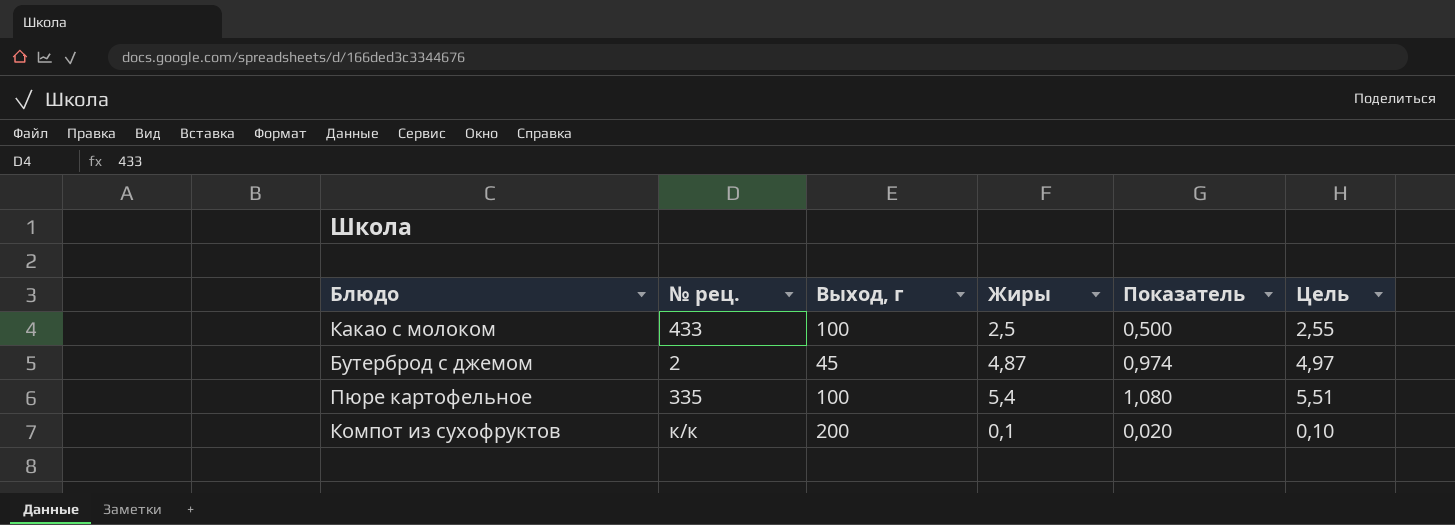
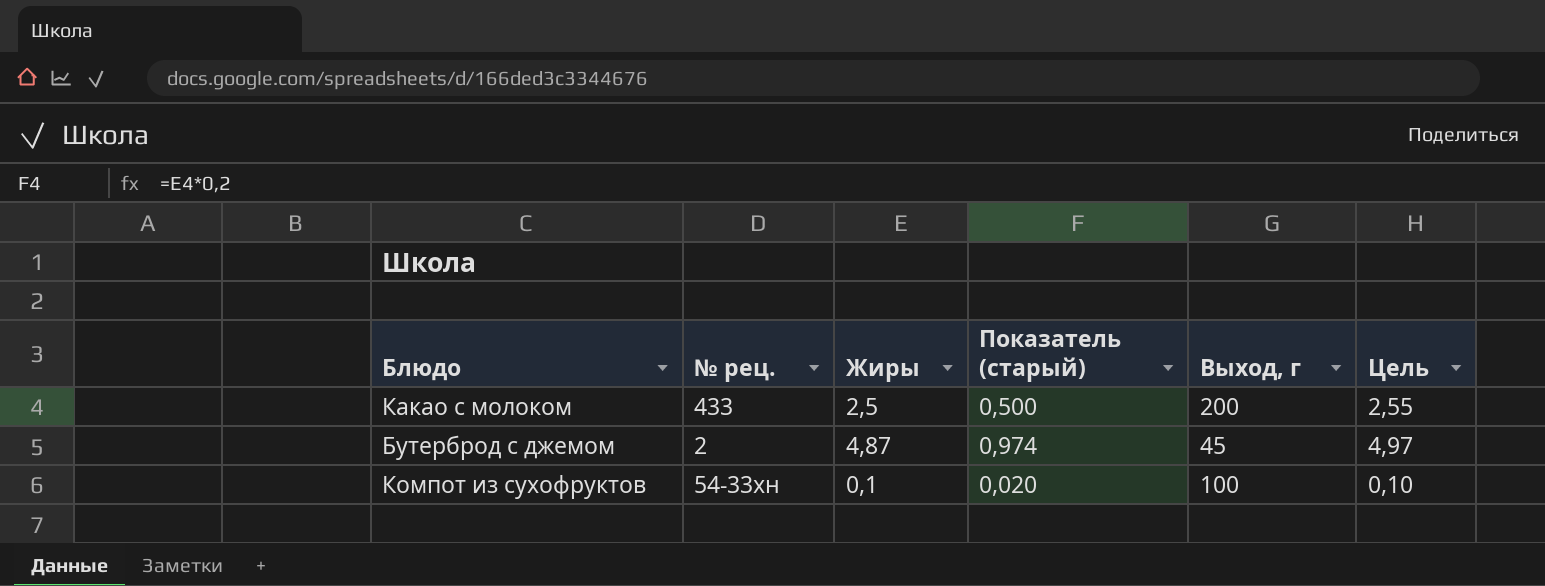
column name: Показатель -> Показатель (старый)
column Выход, г | position: 3 -> 5
row Пюре картофельное: 335 | 100 | 5,4 | 1,080 | 5,51 -> none
Какао с молоком | Выход, г: 100 -> 200
Компот из сухофруктов | № рец.: к/к -> 54-33хн
Компот из сухофруктов | Выход, г: 200 -> 100

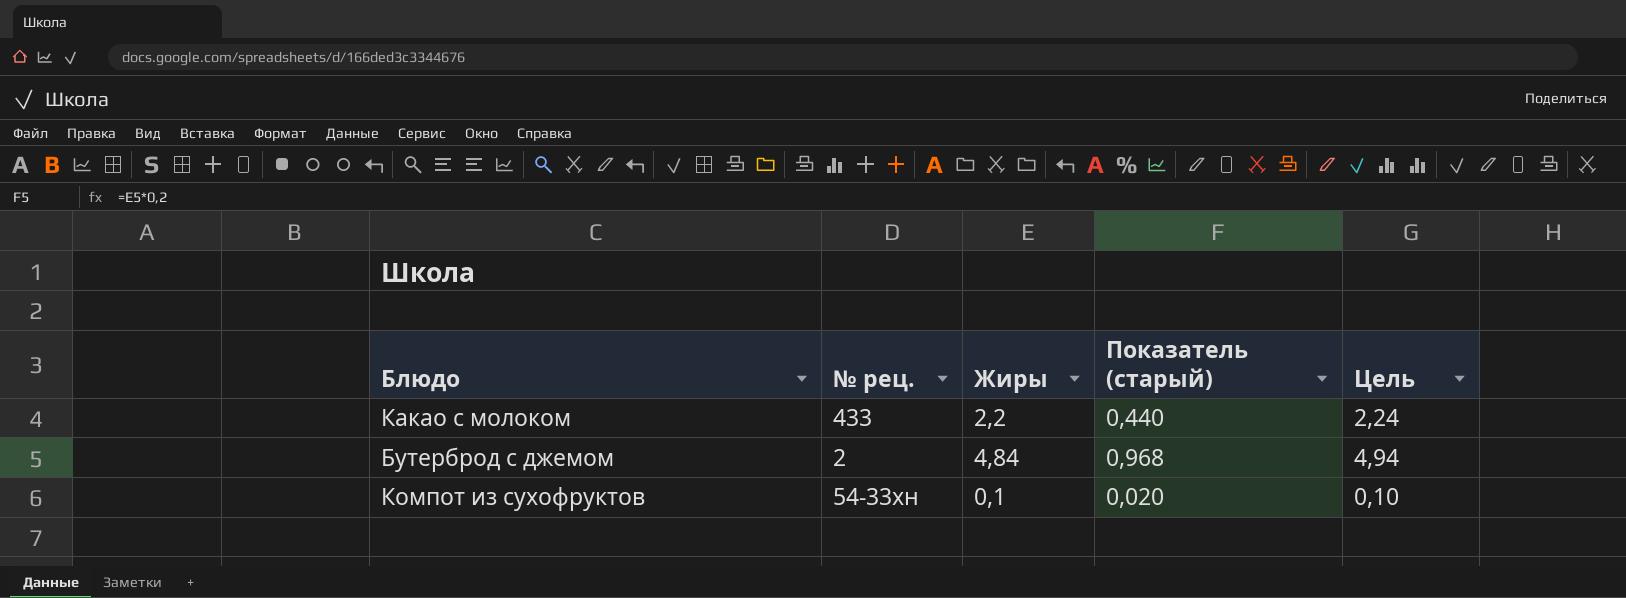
column Выход, г | position: 5 -> none
Какао с молоком | Жиры: 2,5 -> 2,2
Какао с молоком | Показатель (старый): 0,500 -> 0,440
Какао с молоком | Цель: 2,55 -> 2,24
Бутерброд с джемом | Жиры: 4,87 -> 4,84
Бутерброд с джемом | Показатель (старый): 0,974 -> 0,968
Бутерброд с джемом | Цель: 4,97 -> 4,94

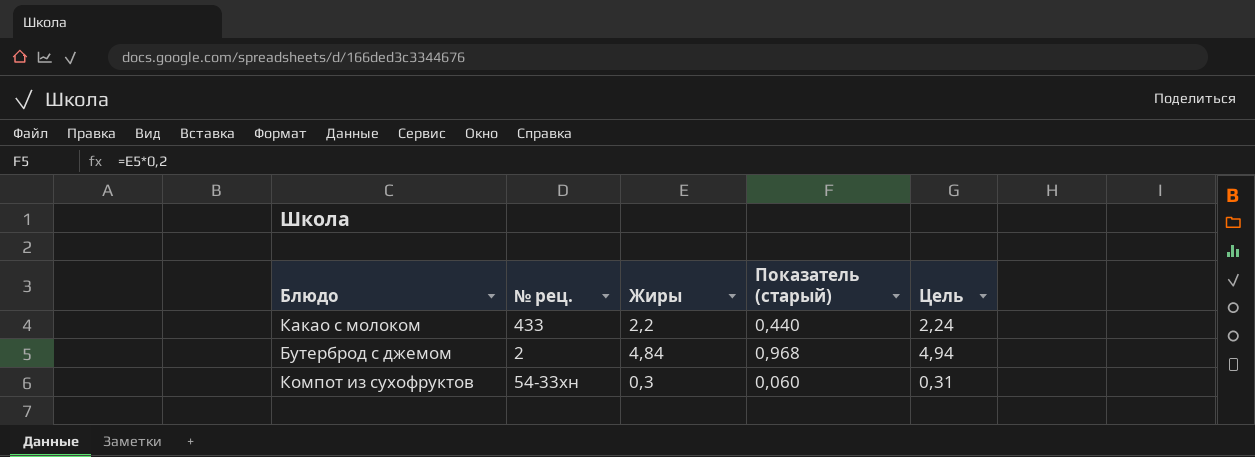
Компот из сухофруктов | Жиры: 0,1 -> 0,3
Компот из сухофруктов | Показатель (старый): 0,020 -> 0,060
Компот из сухофруктов | Цель: 0,10 -> 0,31

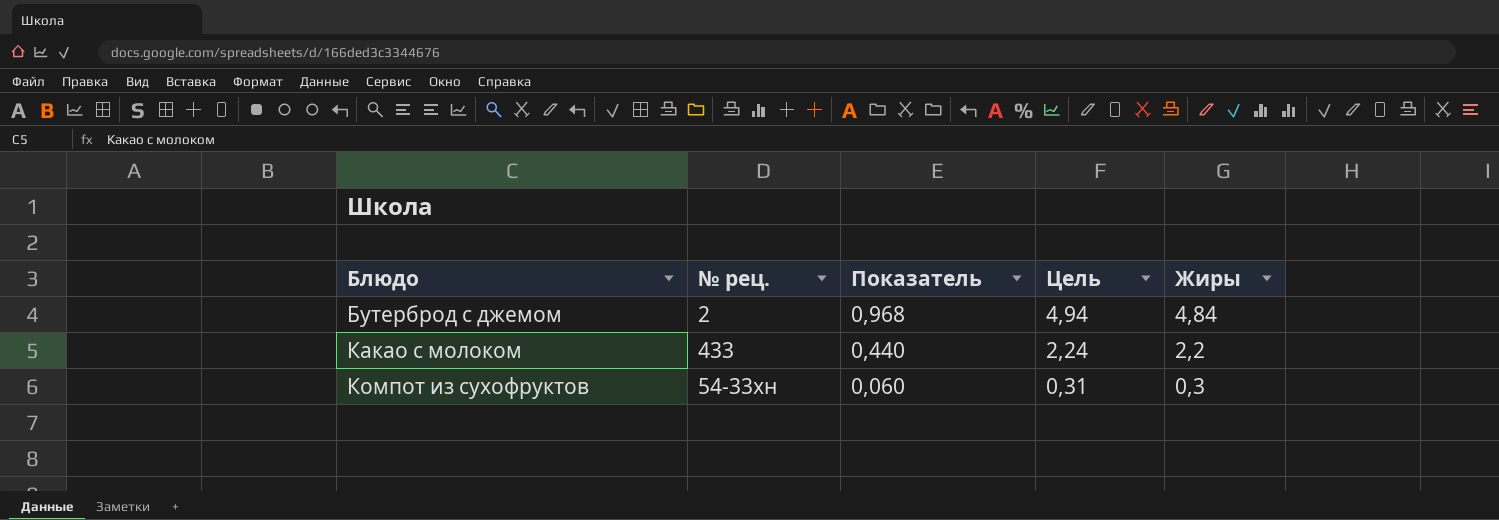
row order: none -> Блюдо ascending
column name: Показатель (старый) -> Показатель
column Жиры | position: 3 -> 5

